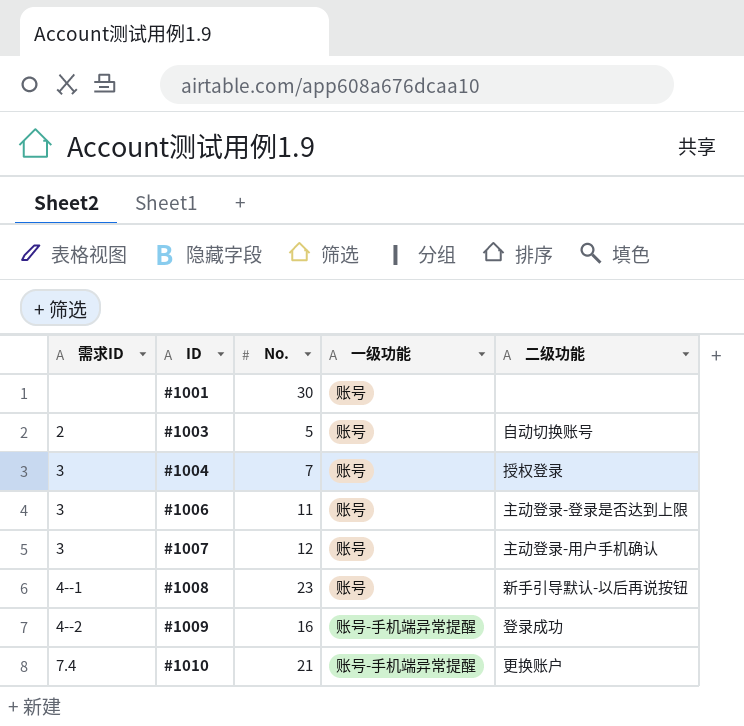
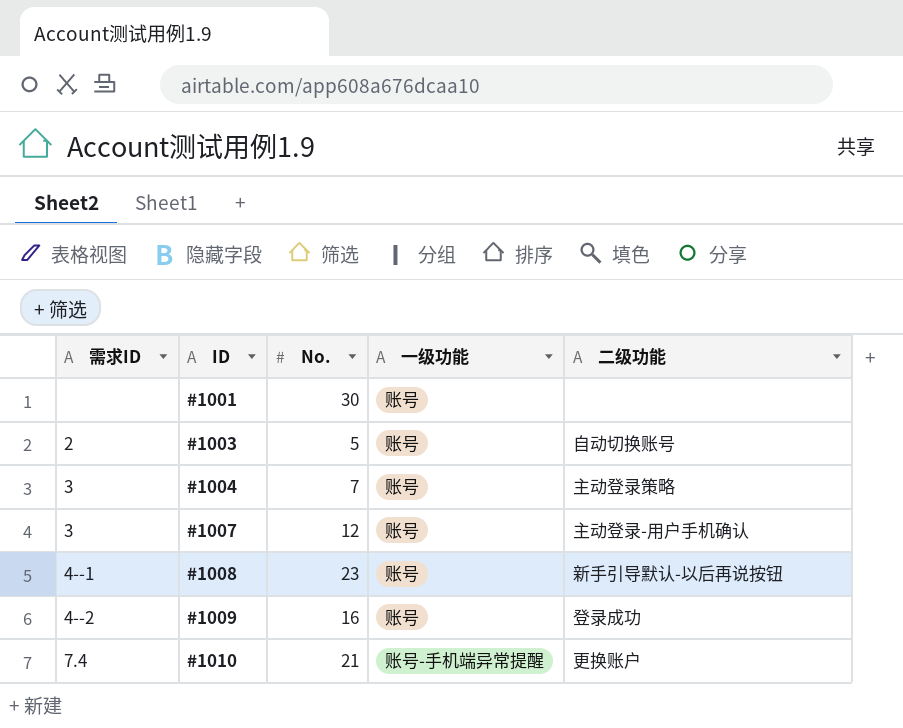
row #1006: 3 | 11 | 账号 | 主动登录-登录是否达到上限 -> none
#1004 | 二级功能: 授权登录 -> 主动登录策略
#1009 | 一级功能: 账号-手机端异常提醒 -> 账号

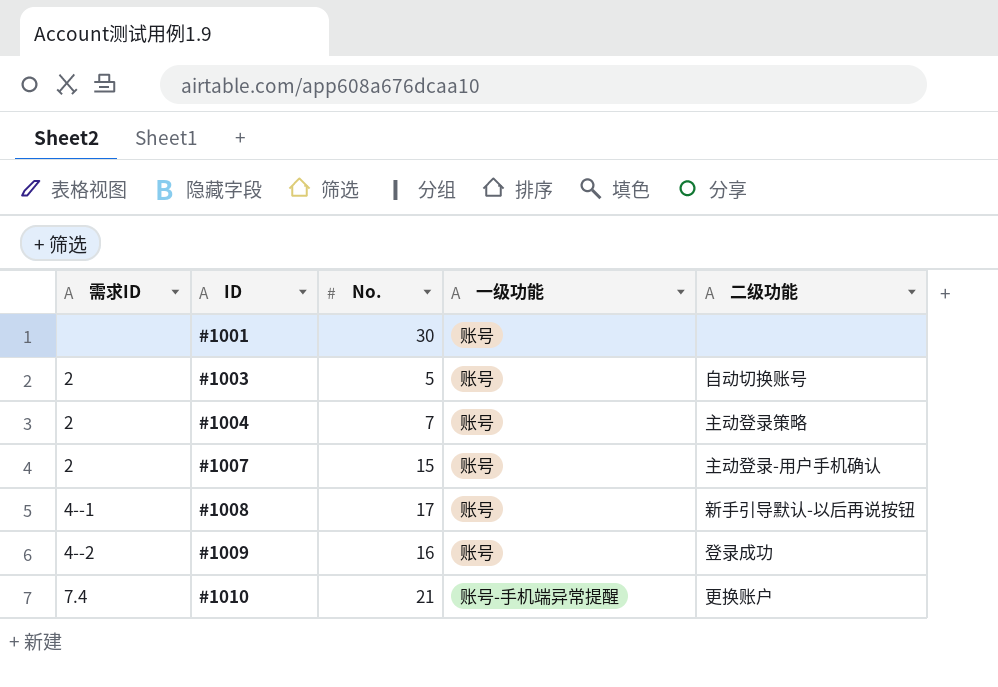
#1004 | 需求ID: 3 -> 2
#1007 | 需求ID: 3 -> 2
#1007 | No.: 12 -> 15
#1008 | No.: 23 -> 17

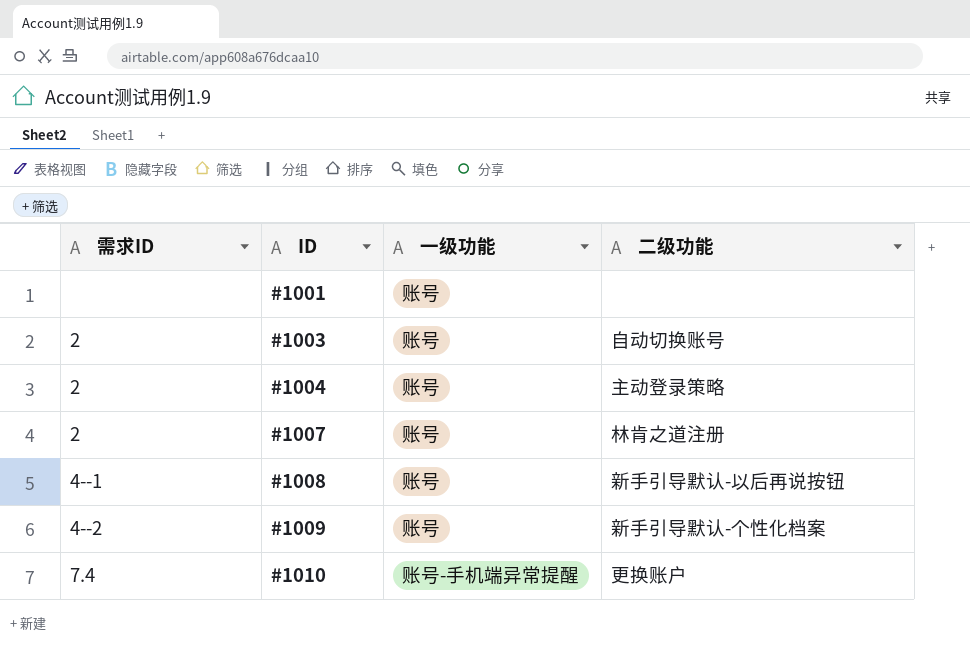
column No. | position: 3 -> none
#1007 | 二级功能: 主动登录-用户手机确认 -> 林肯之道注册
#1009 | 二级功能: 登录成功 -> 新手引导默认-个性化档案

